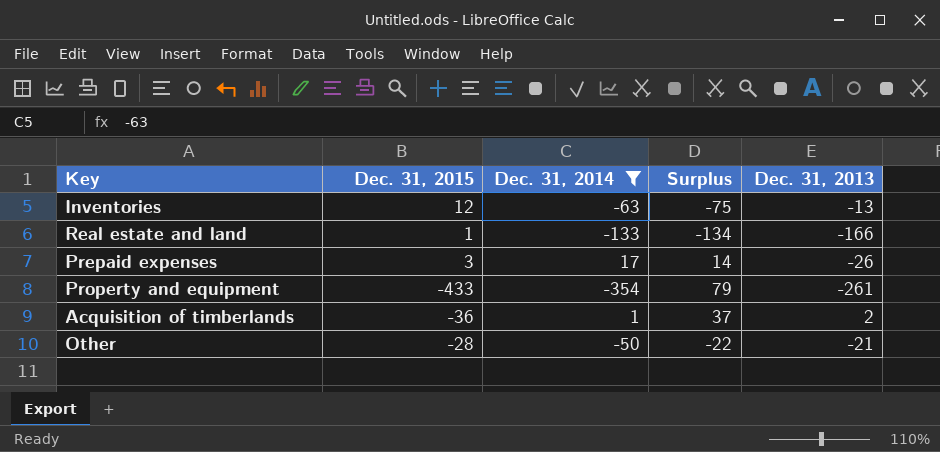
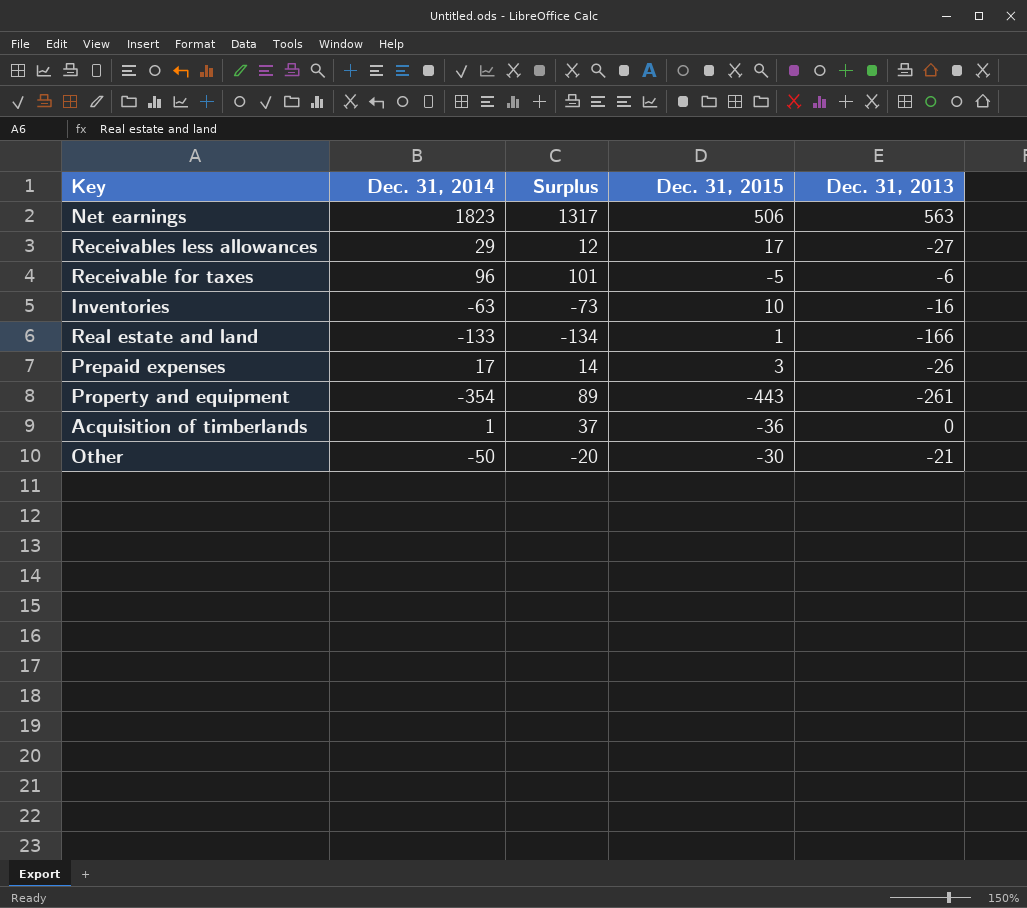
filter: Dec. 31, 2014 <= 17 -> none
column Dec. 31, 2015 | position: 2 -> 4
Inventories | Surplus: -75 -> -73
Inventories | Dec. 31, 2015: 12 -> 10
Inventories | Dec. 31, 2013: -13 -> -16
Property and equipment | Surplus: 79 -> 89
Property and equipment | Dec. 31, 2015: -433 -> -443
Acquisition of timberlands | Dec. 31, 2013: 2 -> 0
Other | Surplus: -22 -> -20
Other | Dec. 31, 2015: -28 -> -30

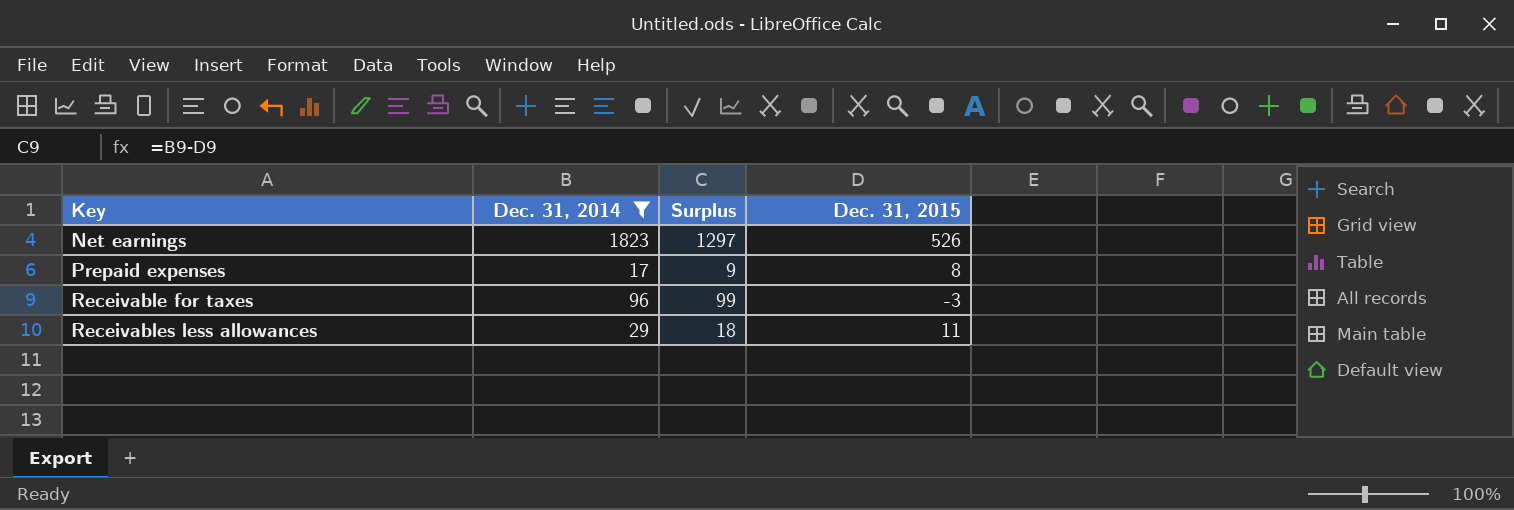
filter: none -> Dec. 31, 2014 >= 17
row order: none -> Key ascending
column Dec. 31, 2013 | position: 5 -> none
Net earnings | Surplus: 1317 -> 1297
Net earnings | Dec. 31, 2015: 506 -> 526
Prepaid expenses | Surplus: 14 -> 9
Prepaid expenses | Dec. 31, 2015: 3 -> 8
Receivable for taxes | Surplus: 101 -> 99
Receivable for taxes | Dec. 31, 2015: -5 -> -3
Receivables less allowances | Surplus: 12 -> 18
Receivables less allowances | Dec. 31, 2015: 17 -> 11

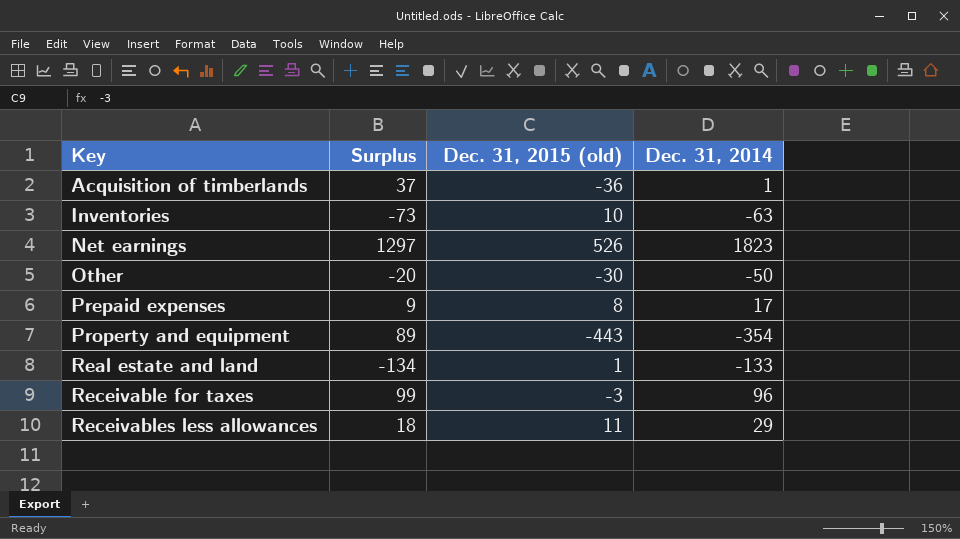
filter: Dec. 31, 2014 >= 17 -> none
column name: Dec. 31, 2015 -> Dec. 31, 2015 (old)
column Dec. 31, 2014 | position: 2 -> 4

